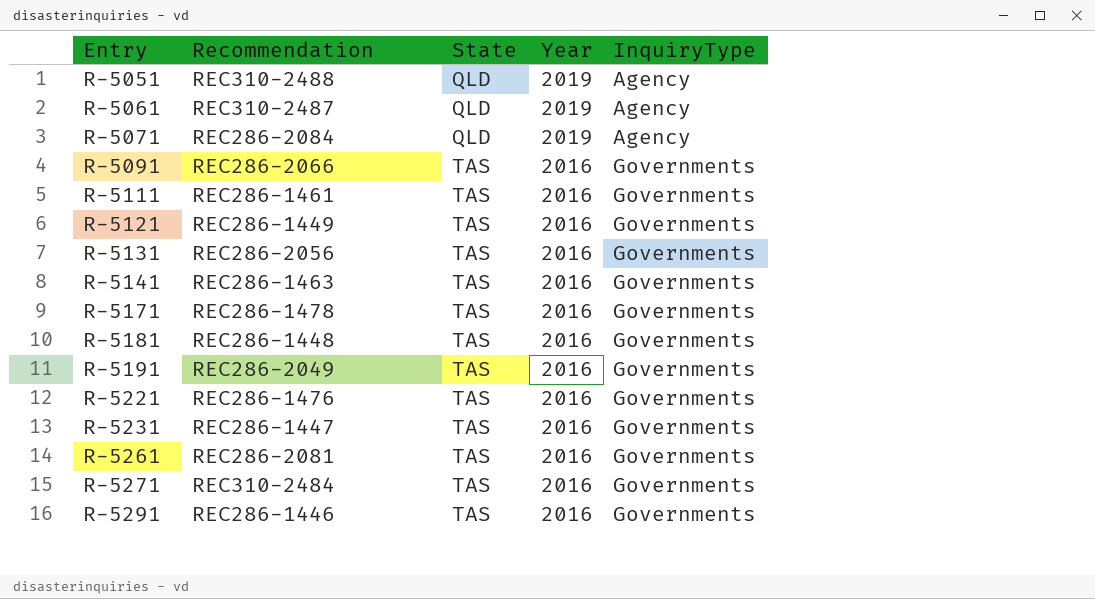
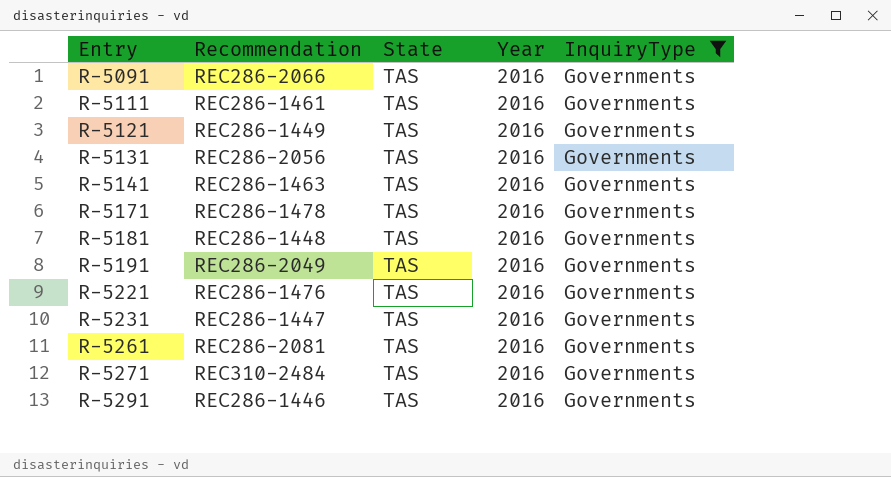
filter: none -> InquiryType = Governments

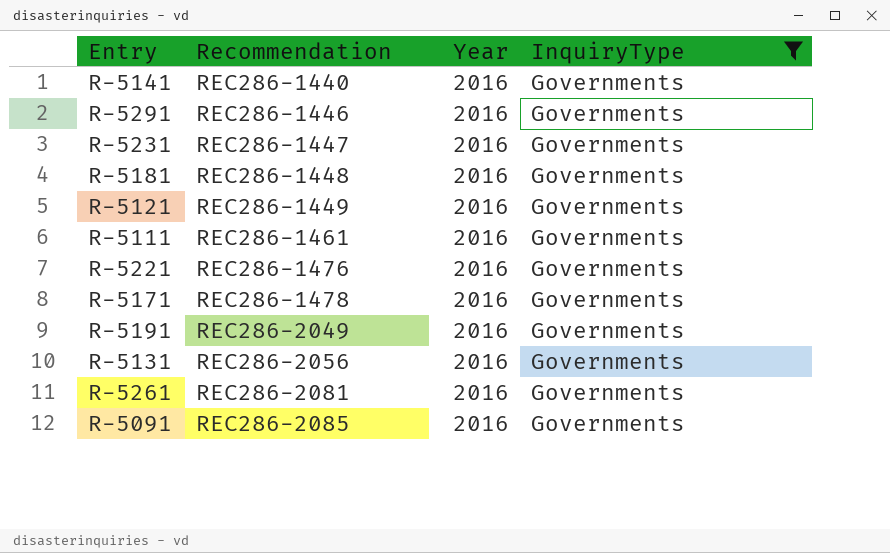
row order: Entry ascending -> Recommendation ascending
column State | position: 3 -> none
row R-5271: REC310-2484 | TAS | 2016 | Governments -> none
R-5141 | Recommendation: REC286-1463 -> REC286-1440
R-5091 | Recommendation: REC286-2066 -> REC286-2085

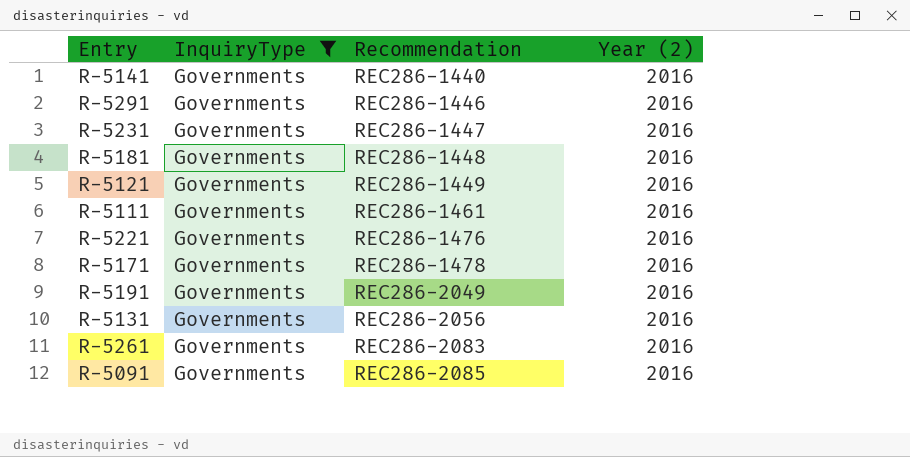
column InquiryType | position: 4 -> 2
column name: Year -> Year (2)
R-5261 | Recommendation: REC286-2081 -> REC286-2083

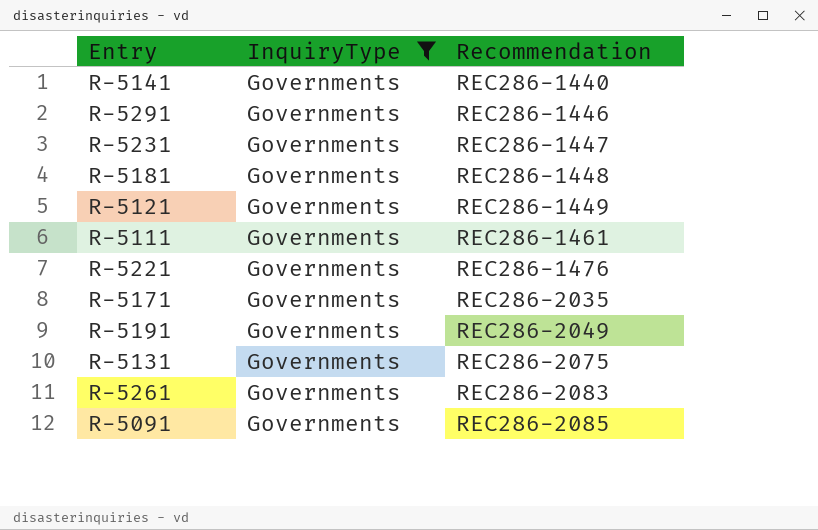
column Year (2) | position: 4 -> none
R-5171 | Recommendation: REC286-1478 -> REC286-2035
R-5131 | Recommendation: REC286-2056 -> REC286-2075

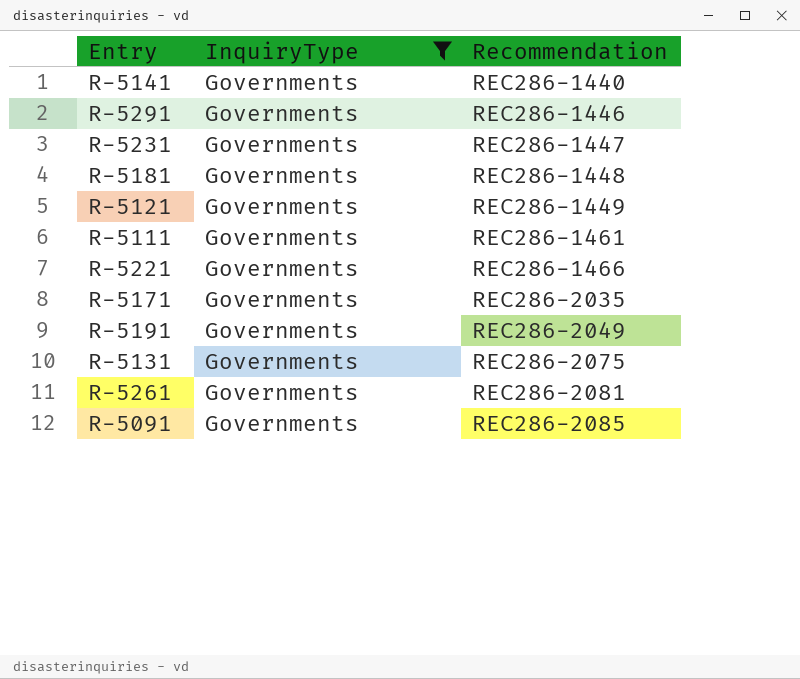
R-5221 | Recommendation: REC286-1476 -> REC286-1466
R-5261 | Recommendation: REC286-2083 -> REC286-2081

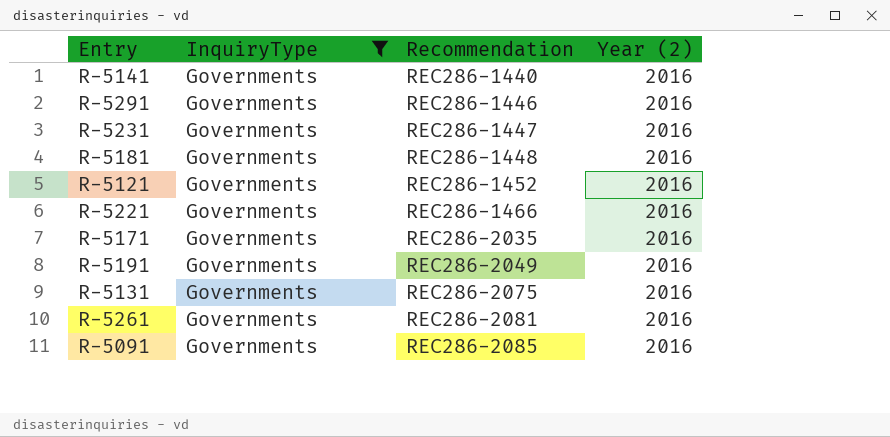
column Year (2) | position: none -> 4
row R-5111: Governments | REC286-1461 -> none
R-5121 | Recommendation: REC286-1449 -> REC286-1452

